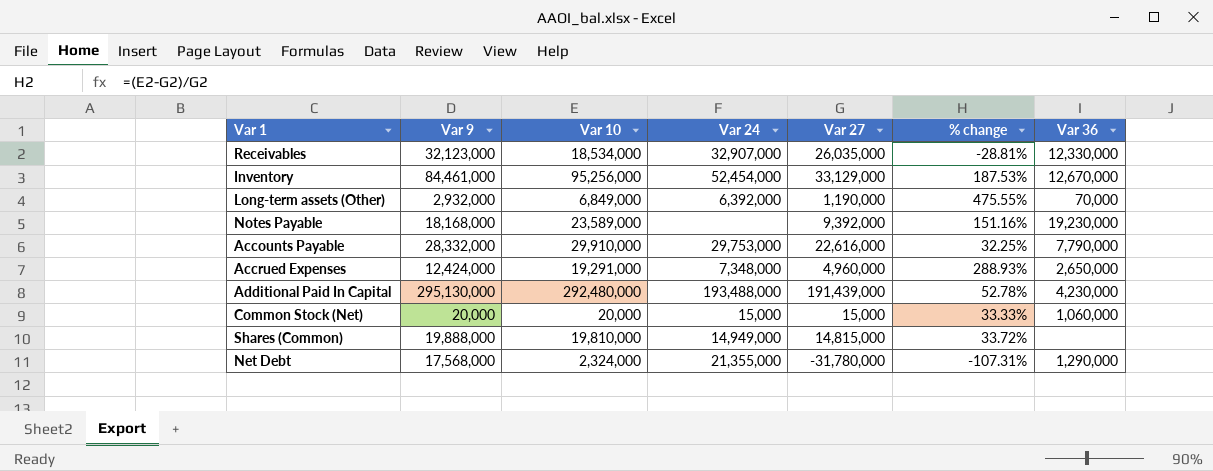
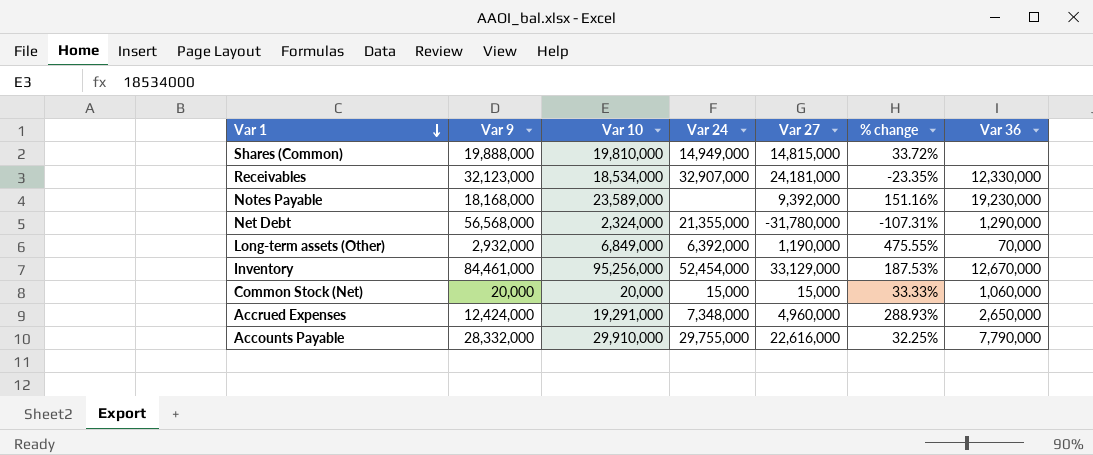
row order: none -> Var 1 descending
row Additional Paid In Capital: 295,130,000 | 292,480,000 | 193,488,000 | 191,439,000 | 52.78% | 4,230,000 -> none
Receivables | Var 27: 26,035,000 -> 24,181,000
Receivables | % change: -28.81% -> -23.35%
Net Debt | Var 9: 17,568,000 -> 56,568,000
Accounts Payable | Var 24: 29,753,000 -> 29,755,000

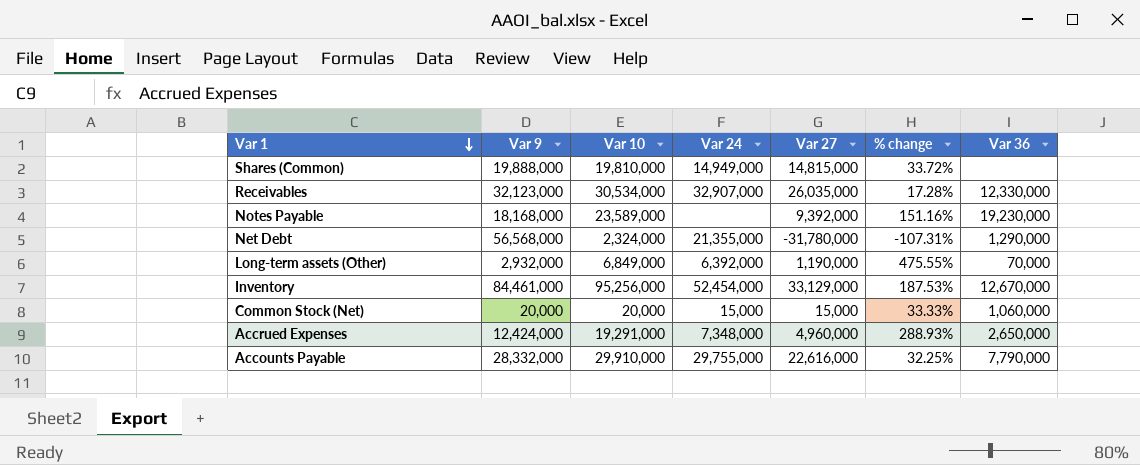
Receivables | Var 10: 18,534,000 -> 30,534,000
Receivables | Var 27: 24,181,000 -> 26,035,000
Receivables | % change: -23.35% -> 17.28%

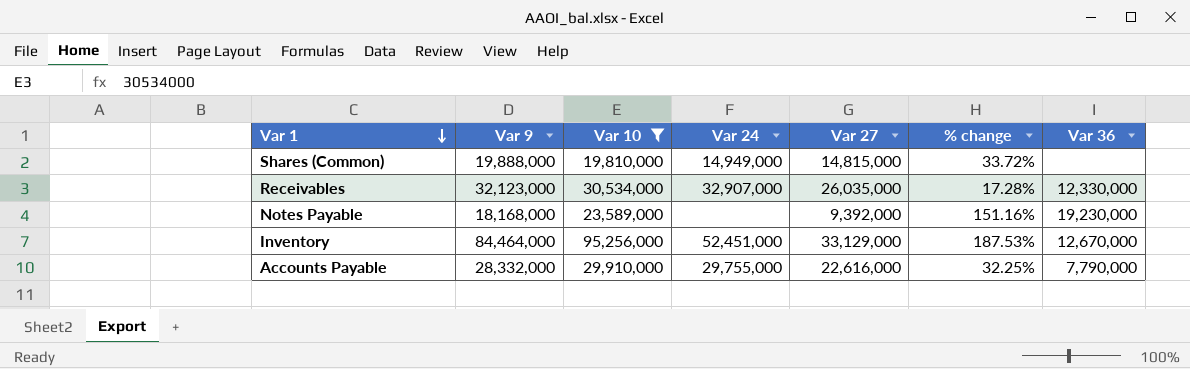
filter: none -> Var 10 >= 19,810,000
Inventory | Var 9: 84,461,000 -> 84,464,000
Inventory | Var 24: 52,454,000 -> 52,451,000

